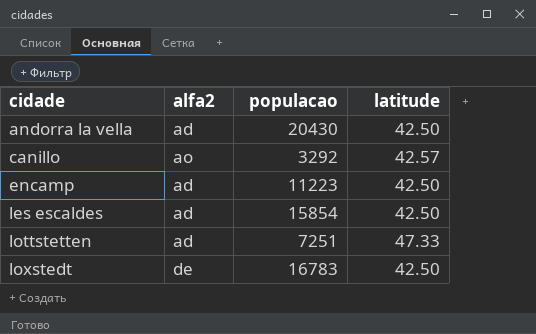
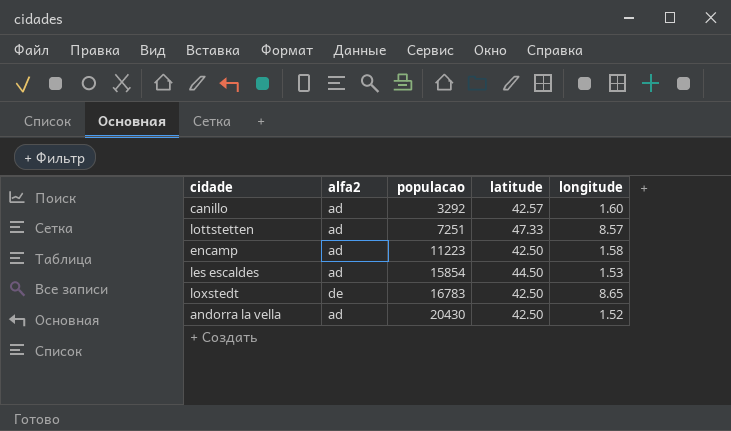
row order: cidade ascending -> populacao ascending
column longitude | position: none -> 5
canillo | alfa2: ao -> ad
les escaldes | latitude: 42.50 -> 44.50

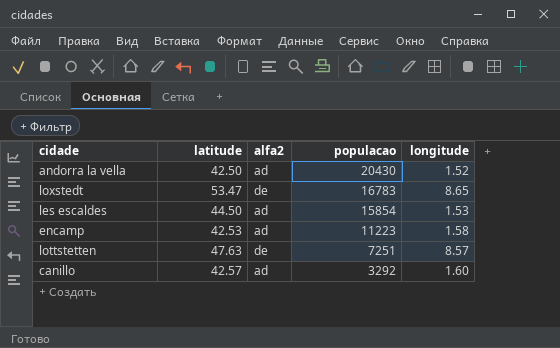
row order: populacao ascending -> populacao descending
column latitude | position: 4 -> 2
loxstedt | latitude: 42.50 -> 53.47
encamp | latitude: 42.50 -> 42.53
lottstetten | latitude: 47.33 -> 47.63
lottstetten | alfa2: ad -> de

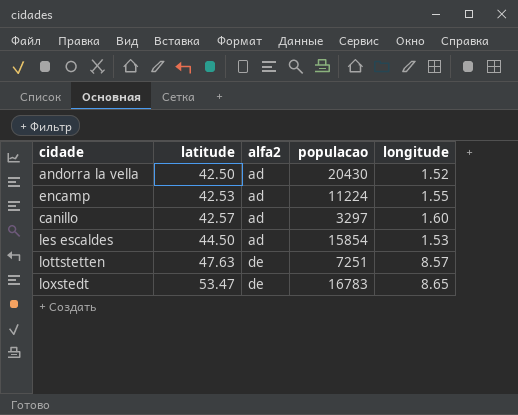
row order: populacao descending -> latitude ascending
encamp | populacao: 11223 -> 11224
encamp | longitude: 1.58 -> 1.55
canillo | populacao: 3292 -> 3297

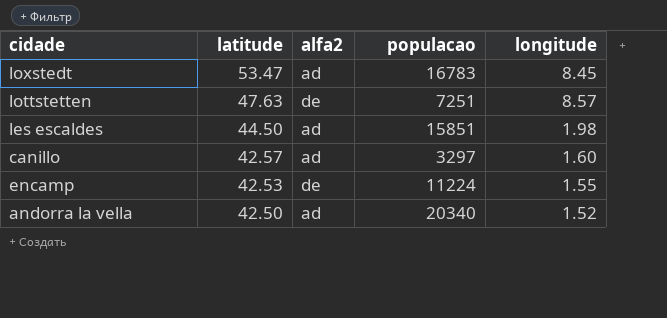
row order: latitude ascending -> latitude descending
loxstedt | alfa2: de -> ad
loxstedt | longitude: 8.65 -> 8.45
les escaldes | populacao: 15854 -> 15851
les escaldes | longitude: 1.53 -> 1.98
encamp | alfa2: ad -> de
andorra la vella | populacao: 20430 -> 20340

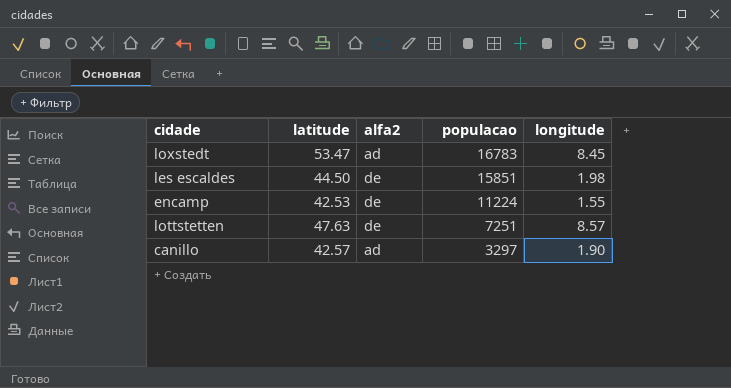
row order: latitude descending -> populacao descending
row andorra la vella: 42.50 | ad | 20340 | 1.52 -> none
les escaldes | alfa2: ad -> de
canillo | longitude: 1.60 -> 1.90

